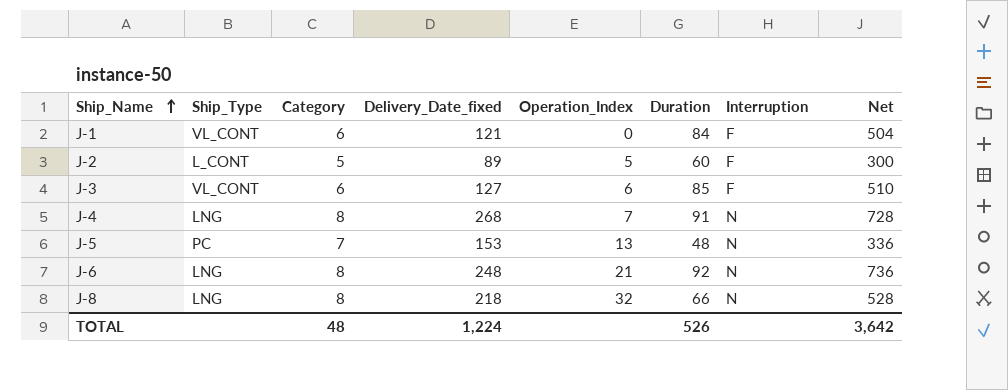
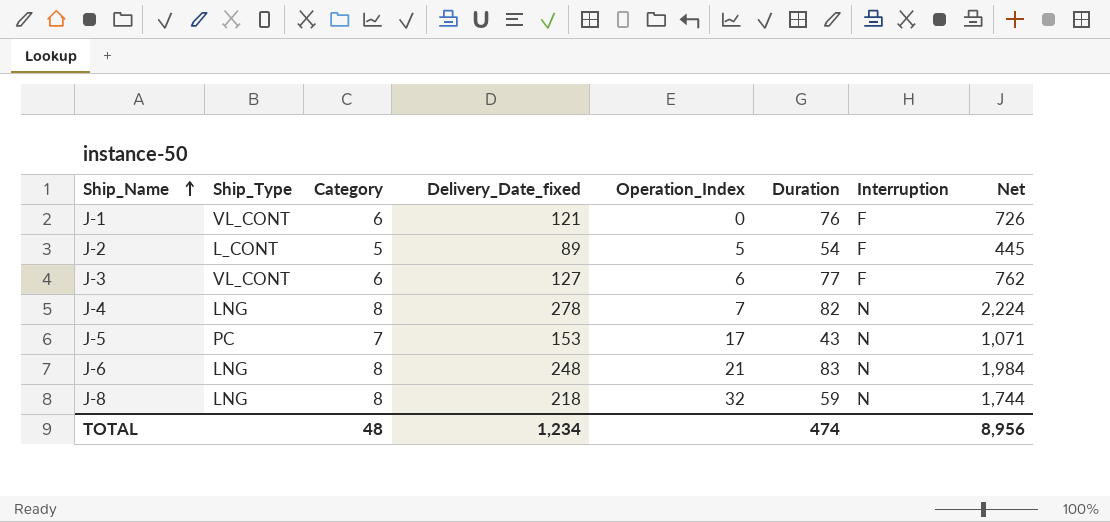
column Net | formula: [Category] * [Duration] -> [Category] * [Delivery_Date_fixed]
J-1 | Duration: 84 -> 76
J-2 | Duration: 60 -> 54
J-3 | Duration: 85 -> 77
J-4 | Delivery_Date_fixed: 268 -> 278
J-4 | Duration: 91 -> 82
J-5 | Operation_Index: 13 -> 17
J-5 | Duration: 48 -> 43
J-6 | Duration: 92 -> 83
J-8 | Duration: 66 -> 59
TOTAL | Delivery_Date_fixed: 1,224 -> 1,234
TOTAL | Duration: 526 -> 474
TOTAL | Net: 3,642 -> 8,956

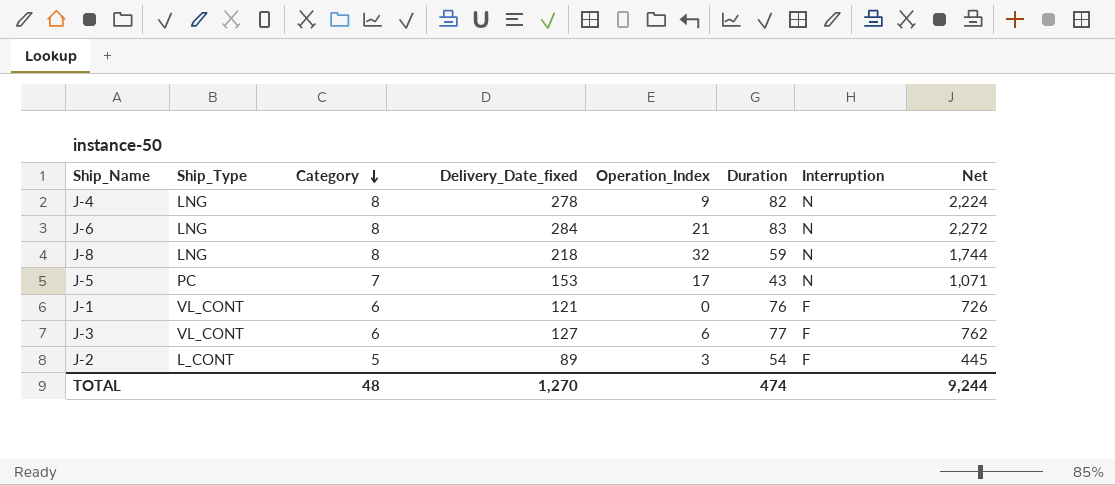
row order: Ship_Name ascending -> Category descending
J-4 | Operation_Index: 7 -> 9
J-6 | Delivery_Date_fixed: 248 -> 284
J-6 | Net: 1,984 -> 2,272
J-2 | Operation_Index: 5 -> 3
TOTAL | Delivery_Date_fixed: 1,234 -> 1,270
TOTAL | Net: 8,956 -> 9,244

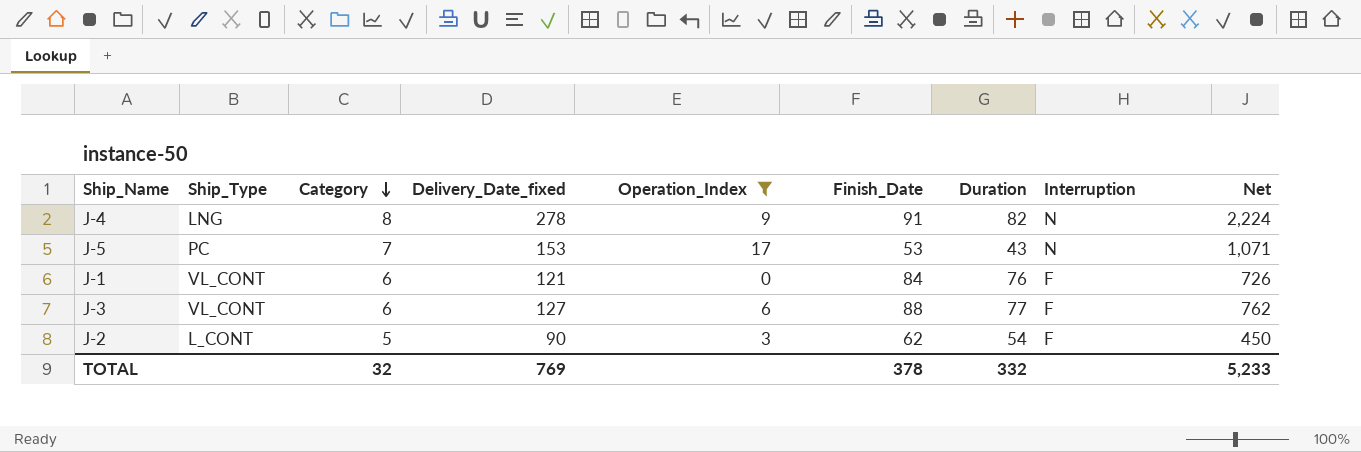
filter: none -> Operation_Index <= 17
column Finish_Date | position: none -> 6
J-2 | Delivery_Date_fixed: 89 -> 90
J-2 | Net: 445 -> 450
TOTAL | Category: 48 -> 32
TOTAL | Delivery_Date_fixed: 1,270 -> 769
TOTAL | Duration: 474 -> 332
TOTAL | Net: 9,244 -> 5,233

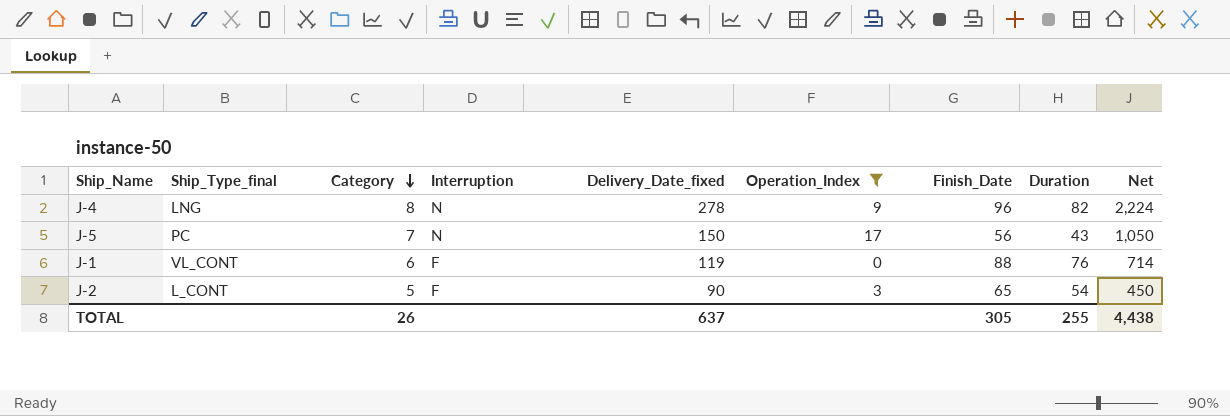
column name: Ship_Type -> Ship_Type_final
column Interruption | position: 8 -> 4
row J-3: VL_CONT | 6 | 127 | 6 | 88 | 77 | F | 762 -> none
J-4 | Finish_Date: 91 -> 96
J-5 | Delivery_Date_fixed: 153 -> 150
J-5 | Finish_Date: 53 -> 56
J-5 | Net: 1,071 -> 1,050
J-1 | Delivery_Date_fixed: 121 -> 119
J-1 | Finish_Date: 84 -> 88
J-1 | Net: 726 -> 714
J-2 | Finish_Date: 62 -> 65
TOTAL | Category: 32 -> 26
TOTAL | Delivery_Date_fixed: 769 -> 637
TOTAL | Finish_Date: 378 -> 305
TOTAL | Duration: 332 -> 255
TOTAL | Net: 5,233 -> 4,438

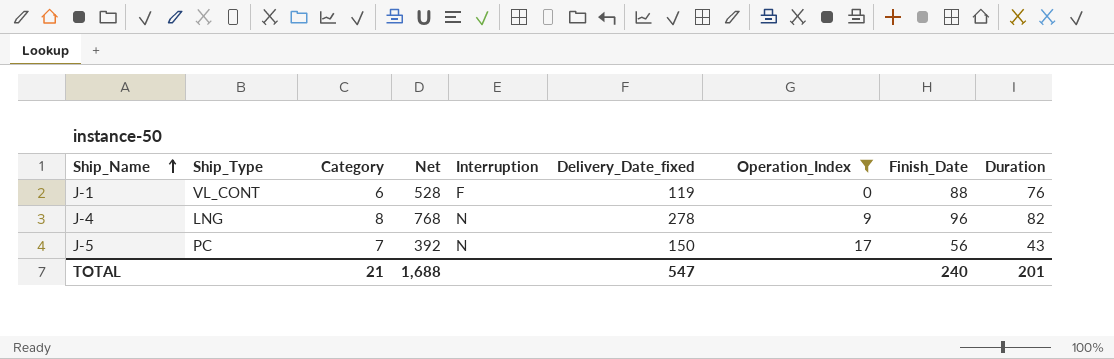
row order: Category descending -> Ship_Name ascending
column name: Ship_Type_final -> Ship_Type
column Net | formula: [Category] * [Delivery_Date_fixed] -> [Category] * [Finish_Date]
column Net | position: 9 -> 4
row J-2: L_CONT | 5 | F | 90 | 3 | 65 | 54 | 450 -> none
TOTAL | Category: 26 -> 21
TOTAL | Net: 4,438 -> 1,688
TOTAL | Delivery_Date_fixed: 637 -> 547
TOTAL | Finish_Date: 305 -> 240
TOTAL | Duration: 255 -> 201

